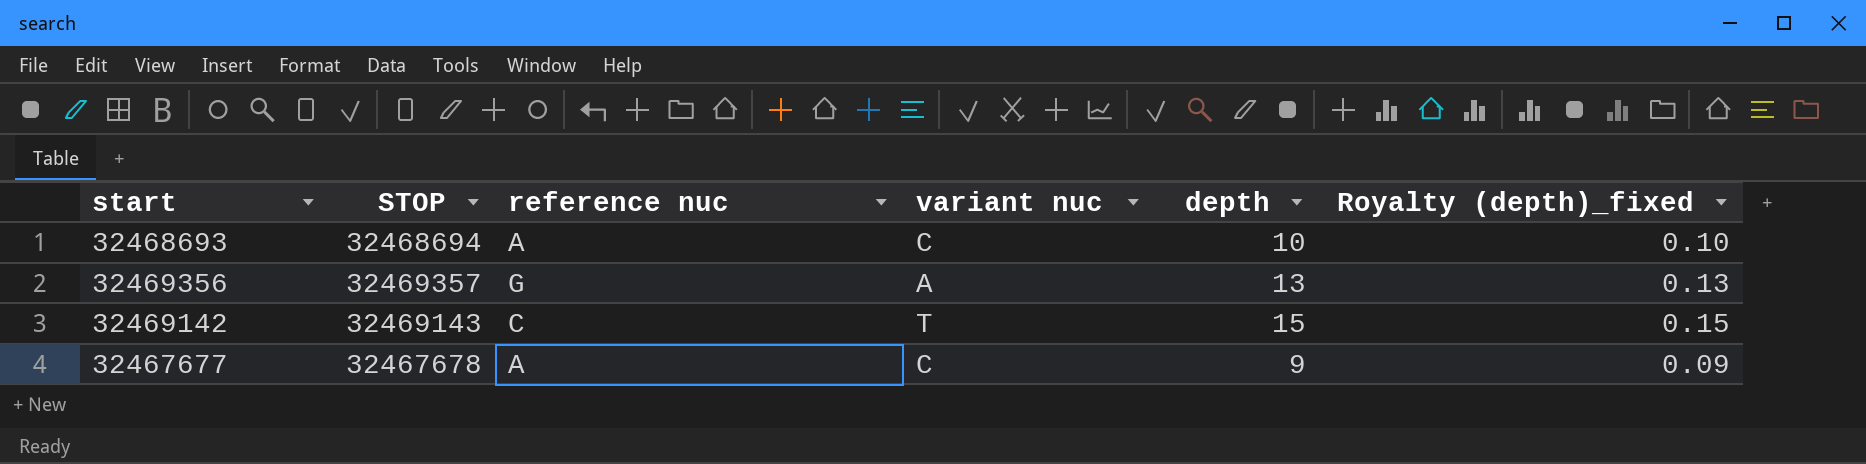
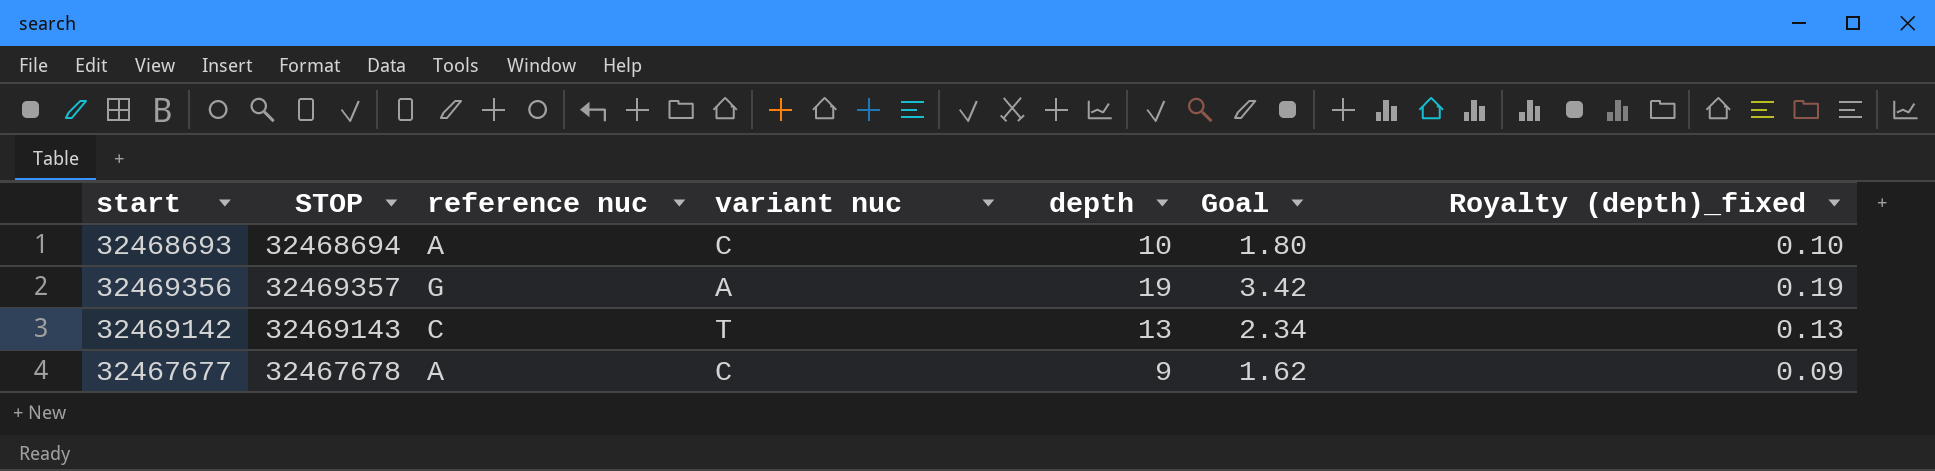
column Goal | formula: none -> [depth] * 0.18
32469356 | depth: 13 -> 19
32469356 | Royalty (depth)_fixed: 0.13 -> 0.19
32469142 | depth: 15 -> 13
32469142 | Royalty (depth)_fixed: 0.15 -> 0.13

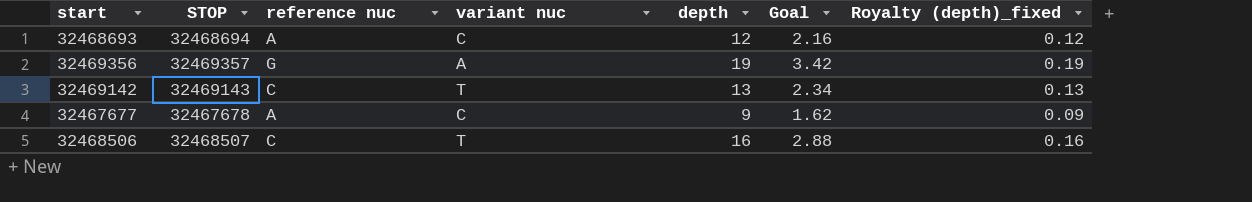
32468693 | depth: 10 -> 12
32468693 | Goal: 1.80 -> 2.16
32468693 | Royalty (depth)_fixed: 0.10 -> 0.12
row 32468506: none -> 32468507 | C | T | 16 | 2.88 | 0.16

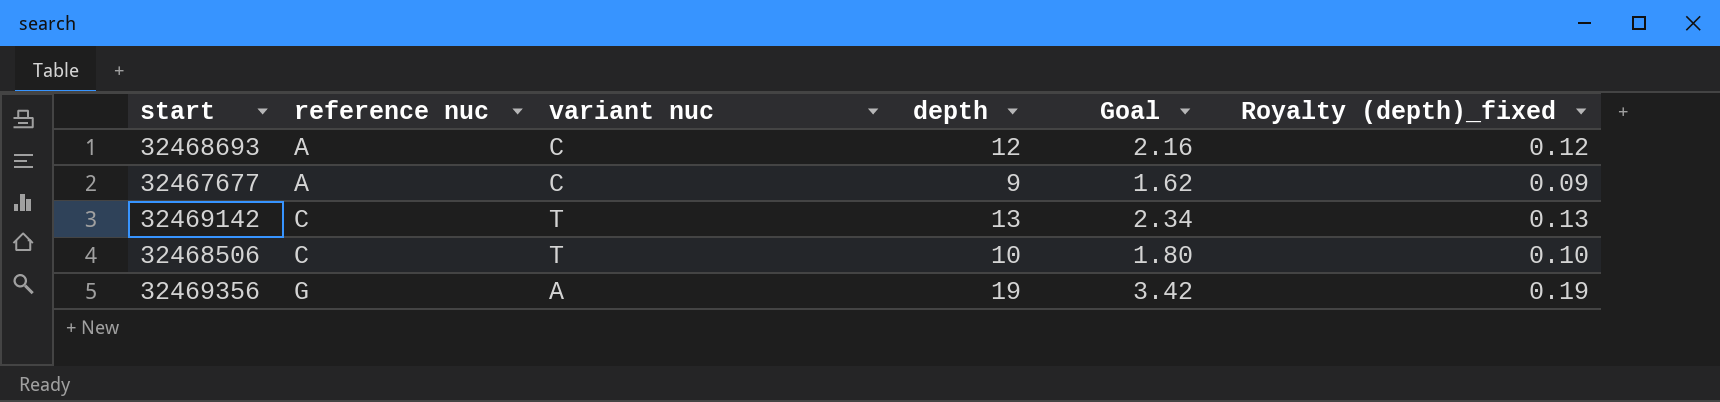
row order: none -> reference nuc ascending
column STOP | position: 2 -> none
32468506 | depth: 16 -> 10
32468506 | Goal: 2.88 -> 1.80
32468506 | Royalty (depth)_fixed: 0.16 -> 0.10

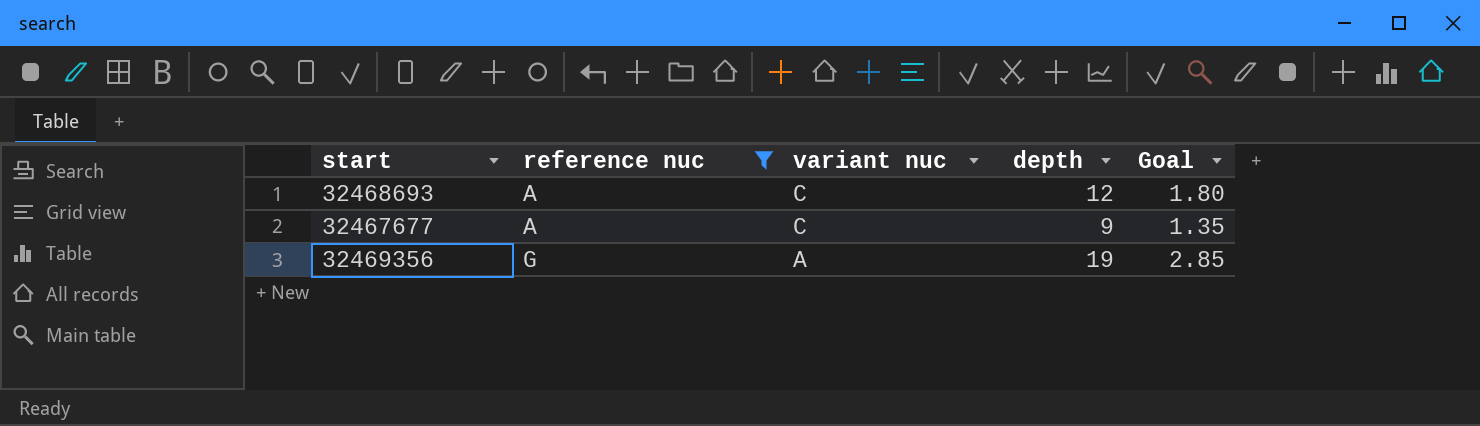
filter: none -> reference nuc != C
column Royalty (depth)_fixed | formula: [depth] * 0.01 -> none
column Goal | formula: [depth] * 0.18 -> [depth] * 0.15

